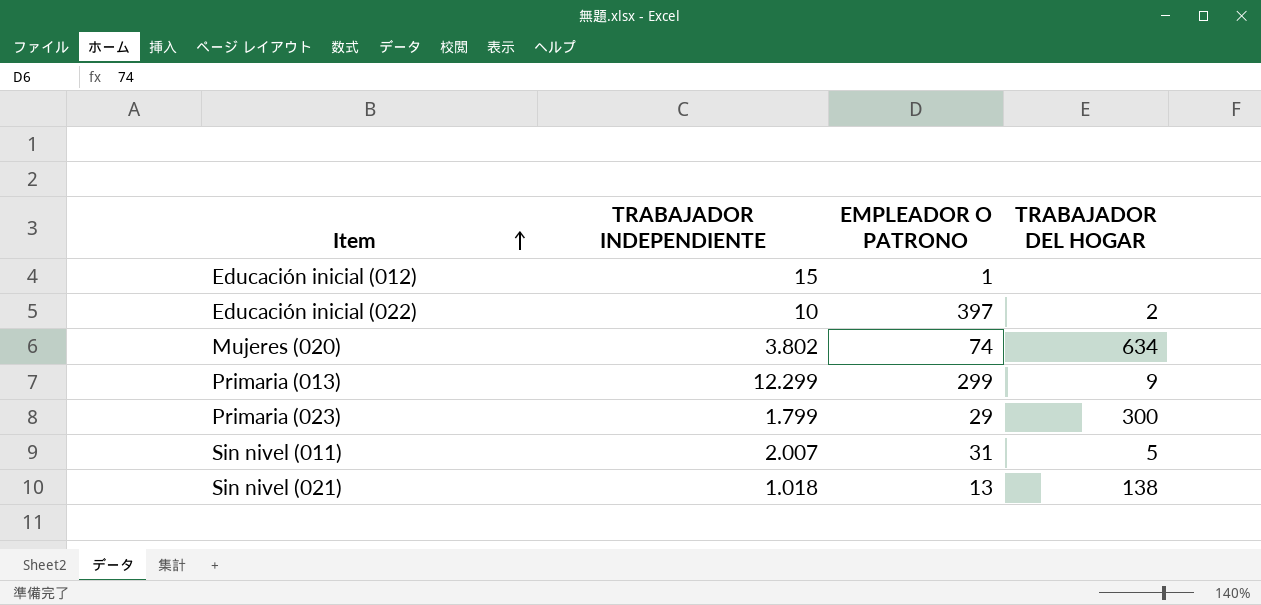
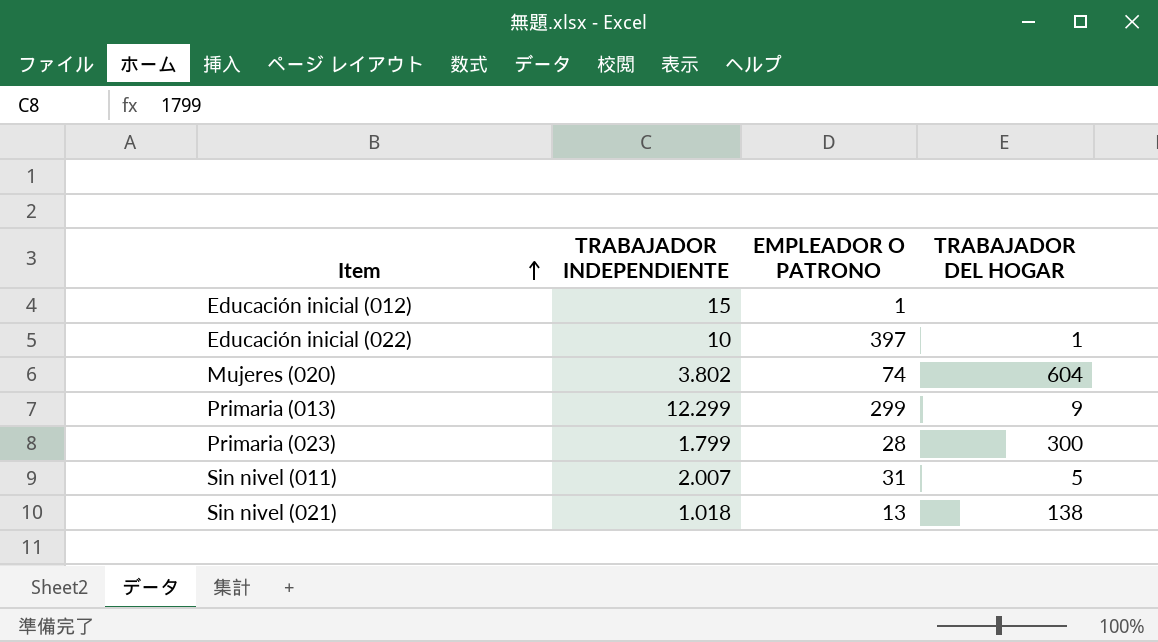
Educación inicial (022) | TRABAJADOR DEL HOGAR: 2 -> 1
Mujeres (020) | TRABAJADOR DEL HOGAR: 634 -> 604
Primaria (023) | EMPLEADOR O PATRONO: 29 -> 28

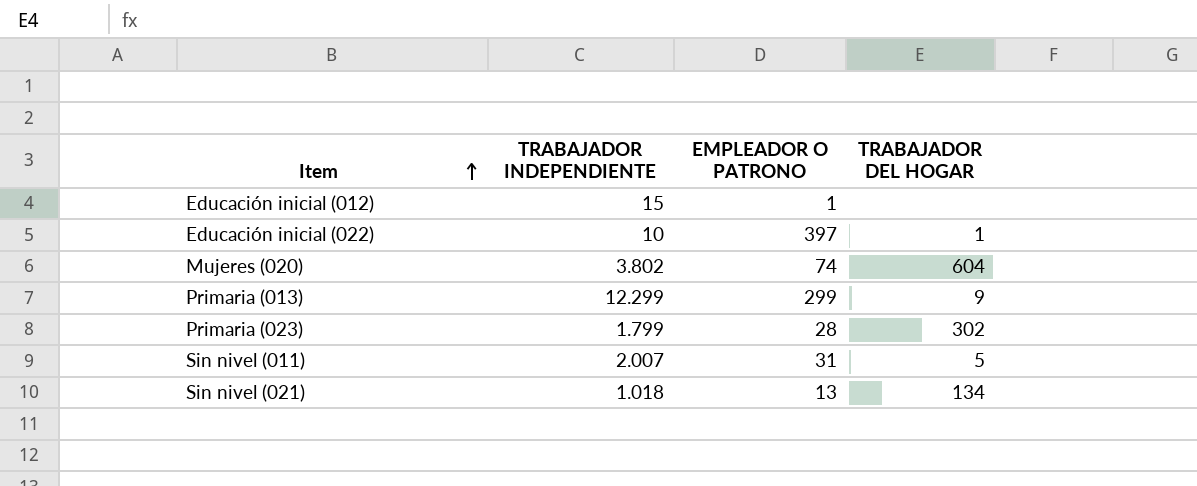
Primaria (023) | TRABAJADOR DEL HOGAR: 300 -> 302
Sin nivel (021) | TRABAJADOR DEL HOGAR: 138 -> 134

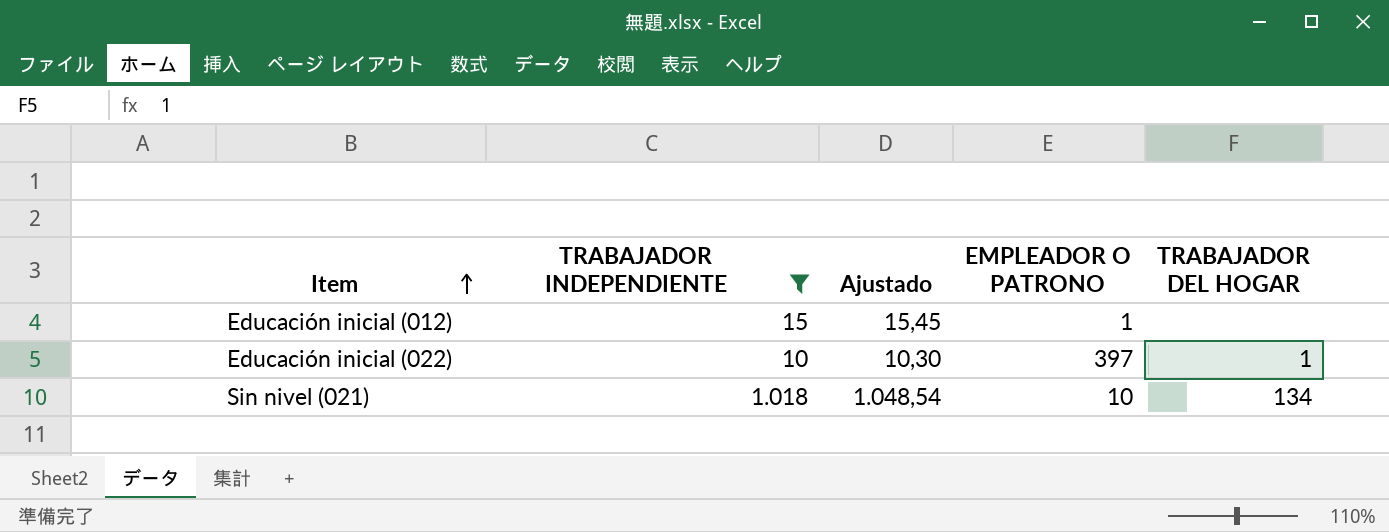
filter: none -> TRABAJADOR INDEPENDIENTE <= 1.018
column Ajustado | formula: none -> [TRABAJADOR INDEPENDIENTE] * 1,03
Sin nivel (021) | EMPLEADOR O PATRONO: 13 -> 10

